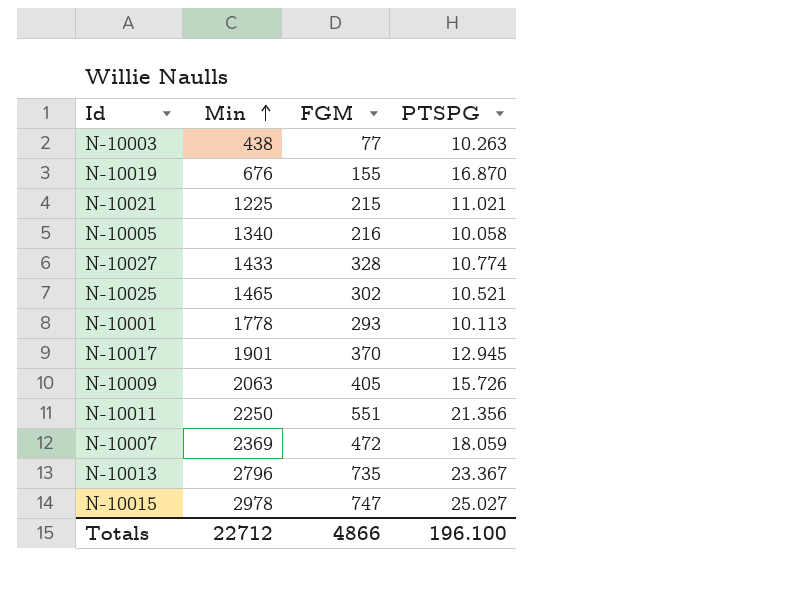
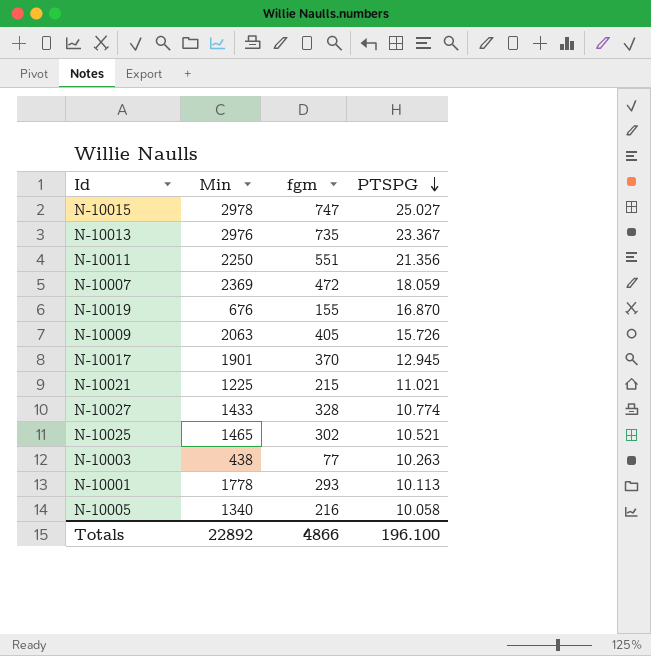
row order: Min ascending -> PTSPG descending
column name: FGM -> fgm
N-10013 | Min: 2796 -> 2976
Totals | Min: 22712 -> 22892

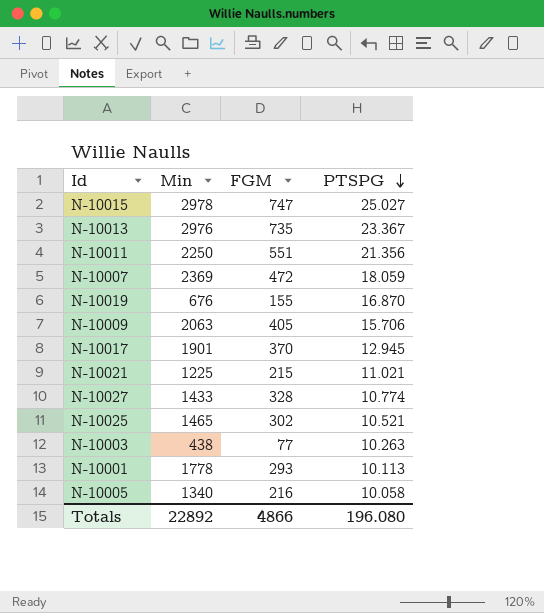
column name: fgm -> FGM
N-10009 | PTSPG: 15.726 -> 15.706
Totals | PTSPG: 196.100 -> 196.080

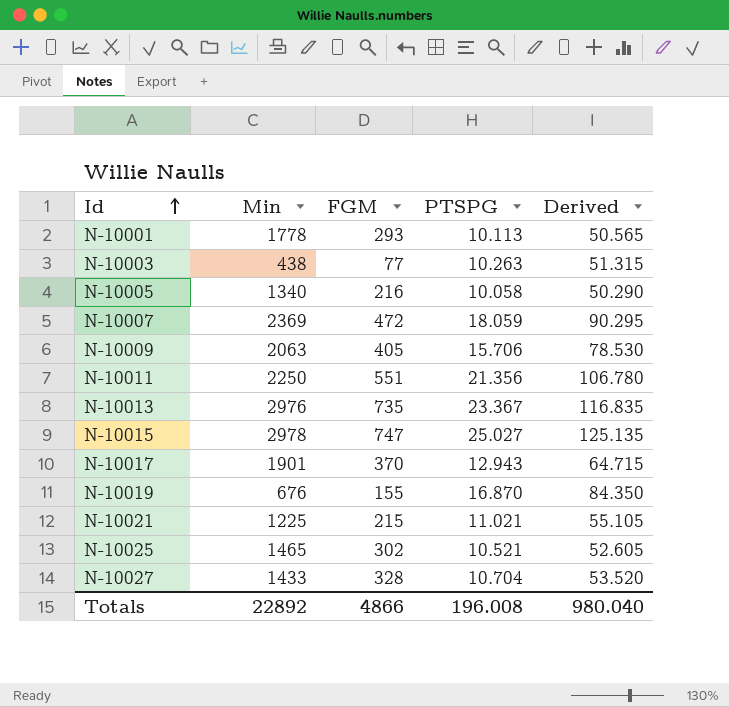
row order: PTSPG descending -> Id ascending
column Derived | formula: none -> [PTSPG] * 5
N-10017 | PTSPG: 12.945 -> 12.943
N-10027 | PTSPG: 10.774 -> 10.704
Totals | PTSPG: 196.080 -> 196.008

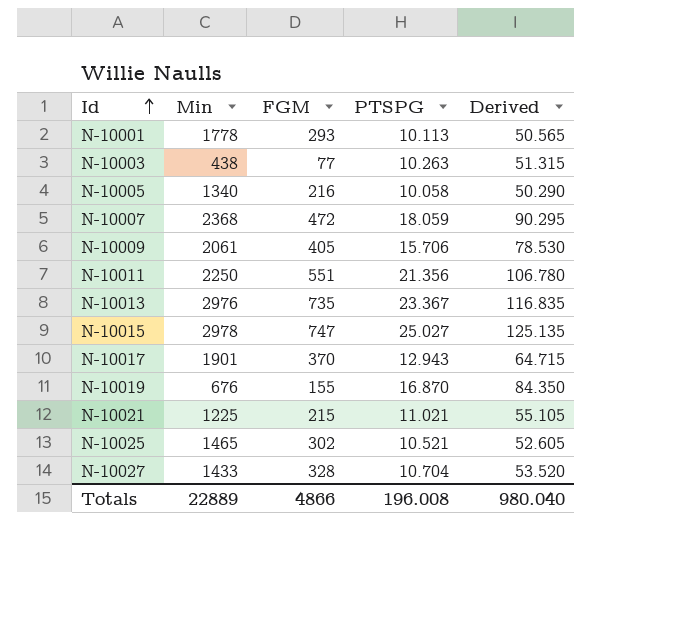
N-10007 | Min: 2369 -> 2368
N-10009 | Min: 2063 -> 2061
Totals | Min: 22892 -> 22889

